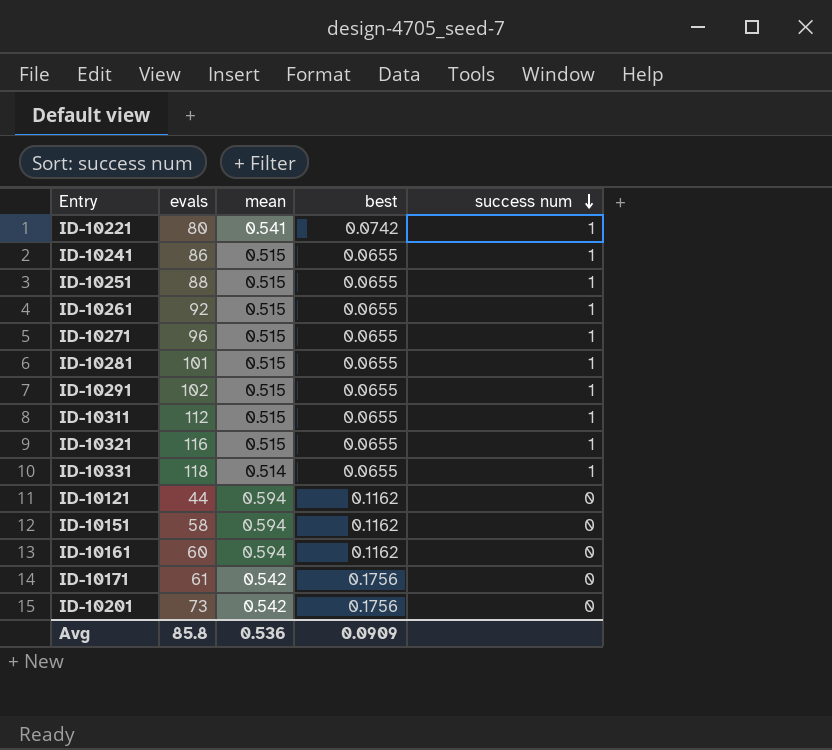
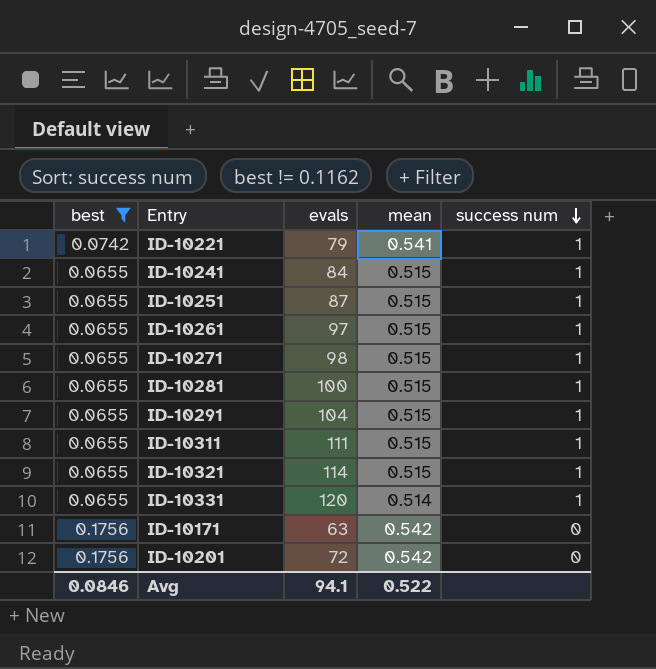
filter: none -> best != 0.1162
column best | position: 4 -> 1
ID-10221 | evals: 80 -> 79
ID-10241 | evals: 86 -> 84
ID-10251 | evals: 88 -> 87
ID-10261 | evals: 92 -> 97
ID-10271 | evals: 96 -> 98
ID-10281 | evals: 101 -> 100
ID-10291 | evals: 102 -> 104
ID-10311 | evals: 112 -> 111
ID-10321 | evals: 116 -> 114
ID-10331 | evals: 118 -> 120
ID-10171 | evals: 61 -> 63
ID-10201 | evals: 73 -> 72
Avg | best: 0.0909 -> 0.0846
Avg | evals: 85.8 -> 94.1
Avg | mean: 0.536 -> 0.522

